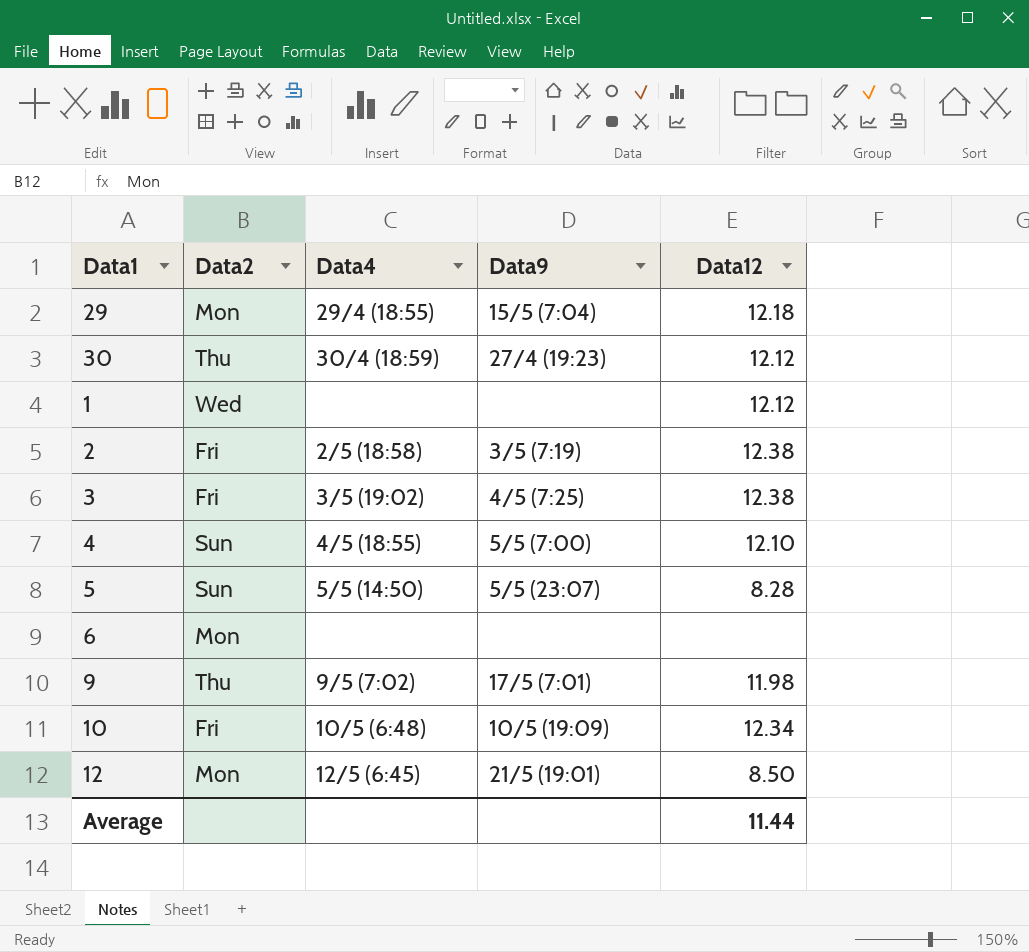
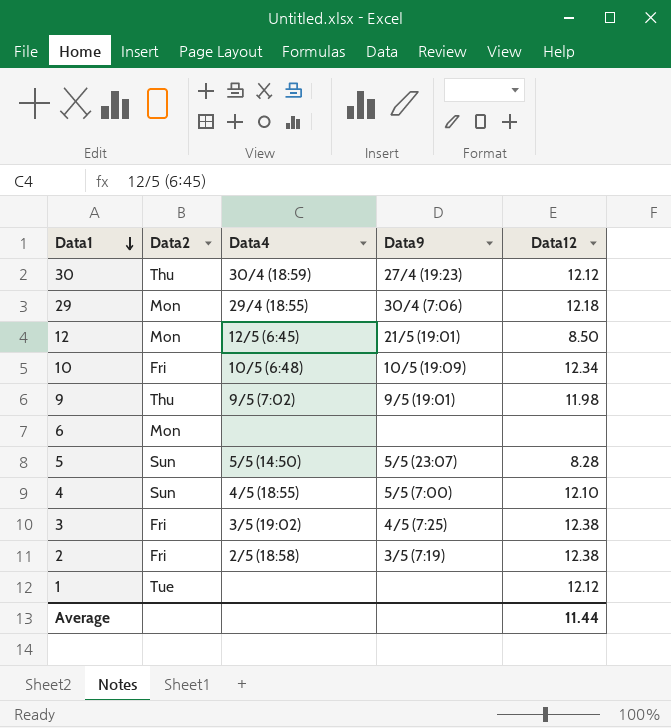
row order: none -> Data1 descending
29 | Data9: 15/5 (7:04) -> 30/4 (7:06)
9 | Data9: 17/5 (7:01) -> 9/5 (19:01)
1 | Data2: Wed -> Tue

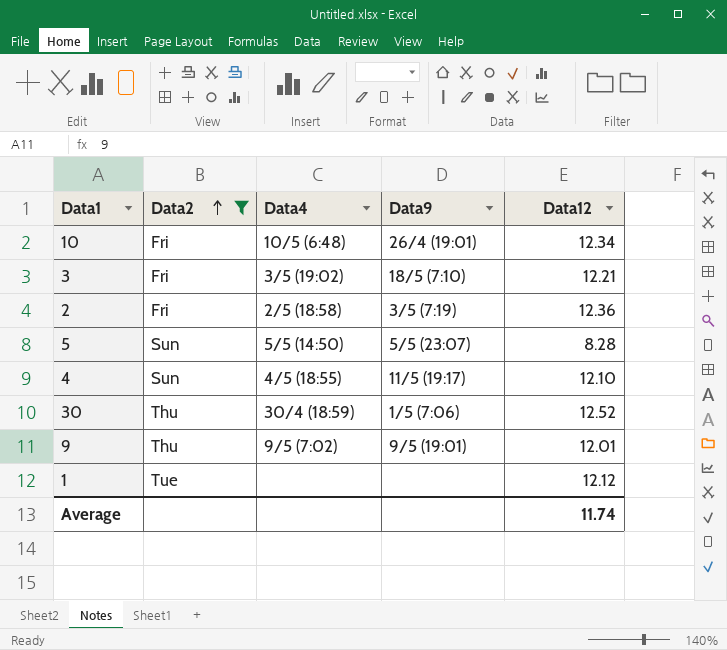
filter: none -> Data2 != Mon
row order: Data1 descending -> Data2 ascending
10 | Data9: 10/5 (19:09) -> 26/4 (19:01)
3 | Data9: 4/5 (7:25) -> 18/5 (7:10)
3 | Data12: 12.38 -> 12.21
2 | Data12: 12.38 -> 12.36
4 | Data9: 5/5 (7:00) -> 11/5 (19:17)
30 | Data9: 27/4 (19:23) -> 1/5 (7:06)
30 | Data12: 12.12 -> 12.52
9 | Data12: 11.98 -> 12.01
Average | Data12: 11.44 -> 11.74

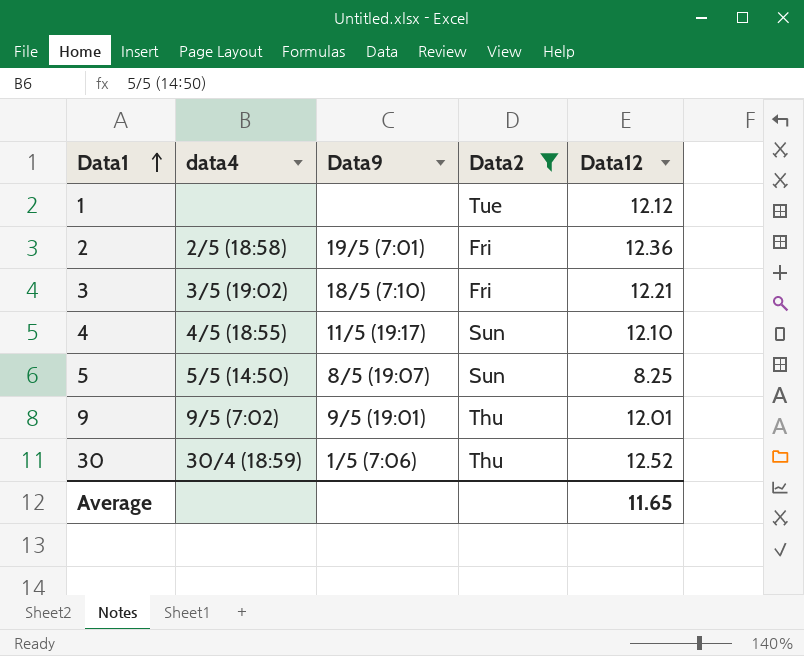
row order: Data2 ascending -> Data1 ascending
column name: Data4 -> data4
column Data2 | position: 2 -> 4
row 10: Fri | 10/5 (6:48) | 26/4 (19:01) | 12.34 -> none
2 | Data9: 3/5 (7:19) -> 19/5 (7:01)
5 | Data9: 5/5 (23:07) -> 8/5 (19:07)
5 | Data12: 8.28 -> 8.25
Average | Data12: 11.74 -> 11.65

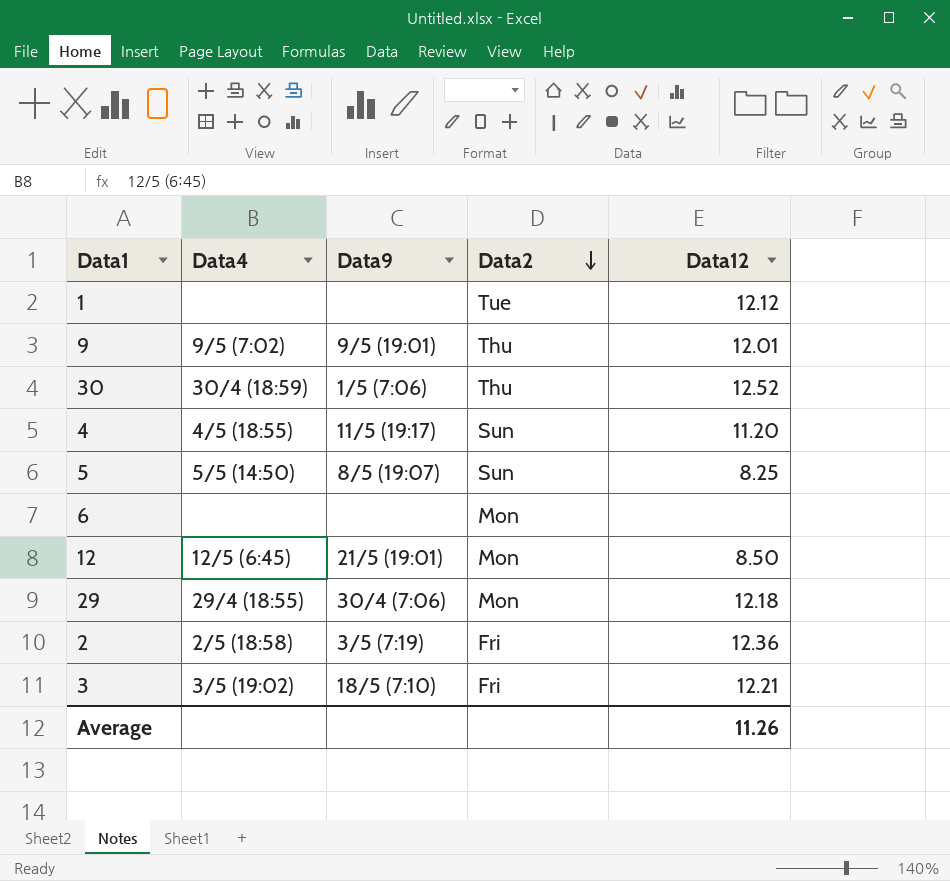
filter: Data2 != Mon -> none
row order: Data1 ascending -> Data2 descending
column name: data4 -> Data4
4 | Data12: 12.10 -> 11.20
2 | Data9: 19/5 (7:01) -> 3/5 (7:19)
Average | Data12: 11.65 -> 11.26

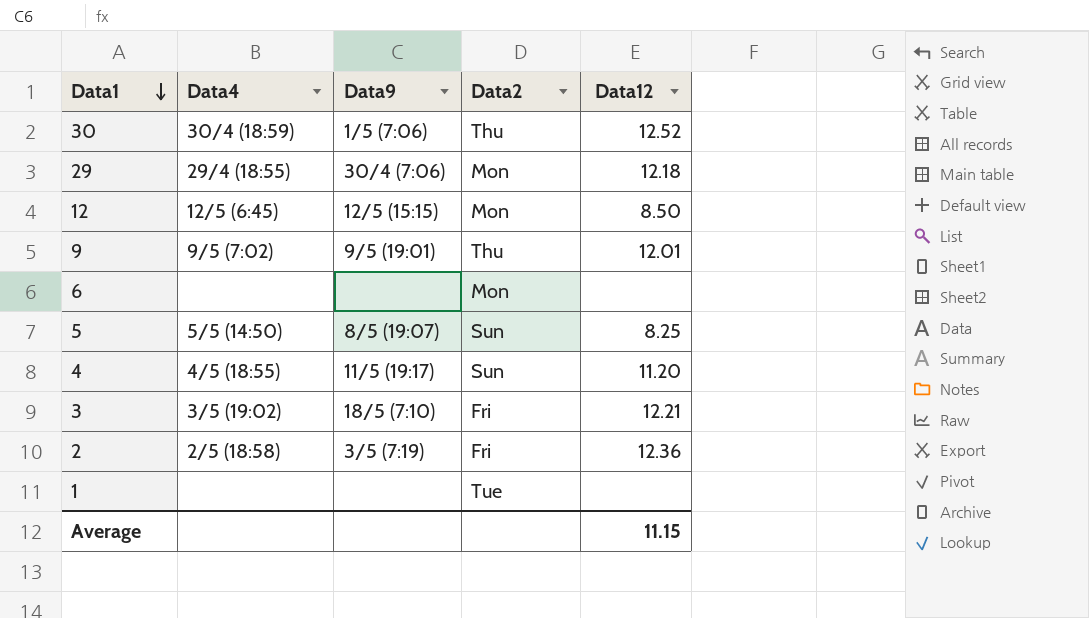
row order: Data2 descending -> Data1 descending
12 | Data9: 21/5 (19:01) -> 12/5 (15:15)
1 | Data12: 12.12 -> none
Average | Data12: 11.26 -> 11.15

